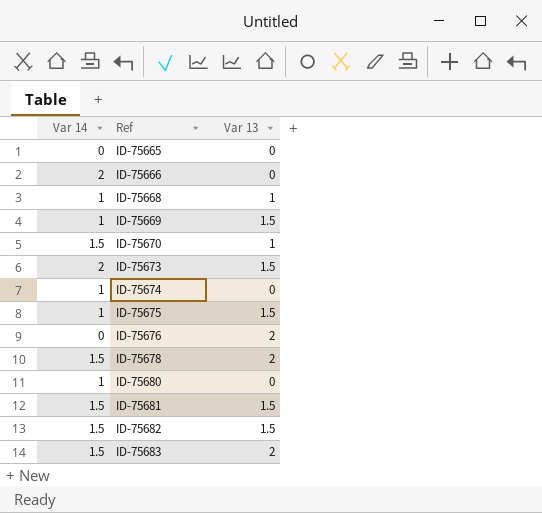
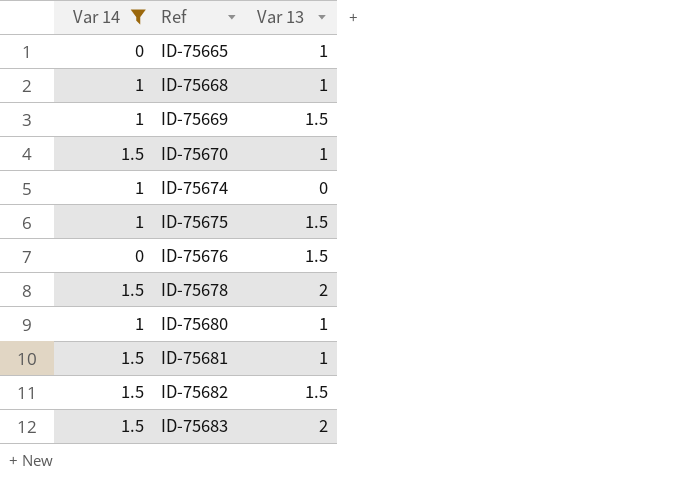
filter: none -> Var 14 != 2
ID-75665 | Var 13: 0 -> 1
ID-75676 | Var 13: 2 -> 1.5
ID-75680 | Var 13: 0 -> 1
ID-75681 | Var 13: 1.5 -> 1

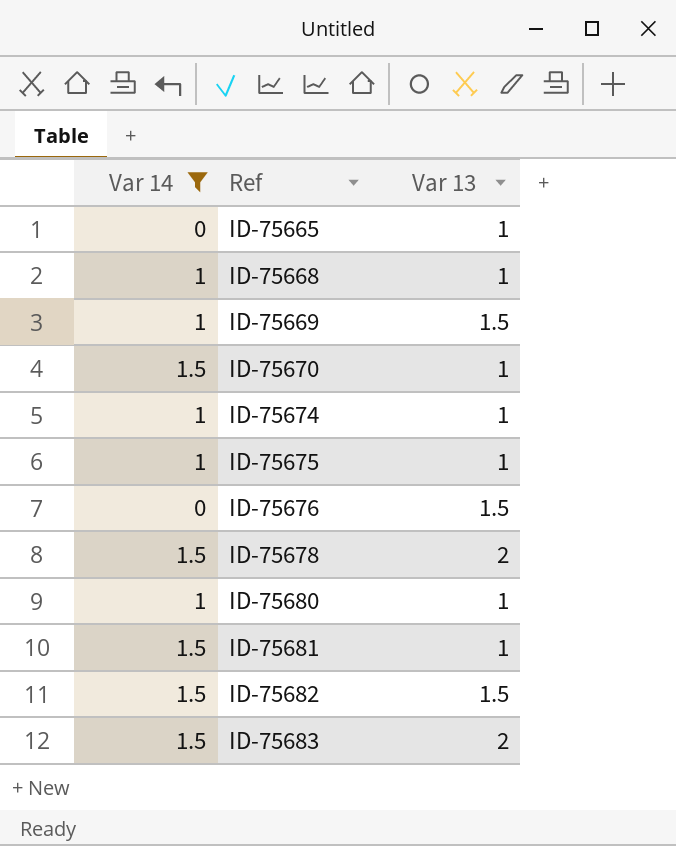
ID-75674 | Var 13: 0 -> 1
ID-75675 | Var 13: 1.5 -> 1

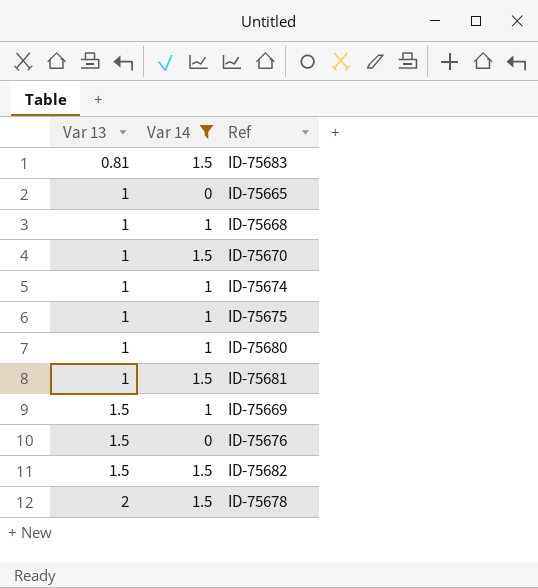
row order: Ref ascending -> Var 13 ascending
column Var 13 | position: 3 -> 1
ID-75683 | Var 13: 2 -> 0.81

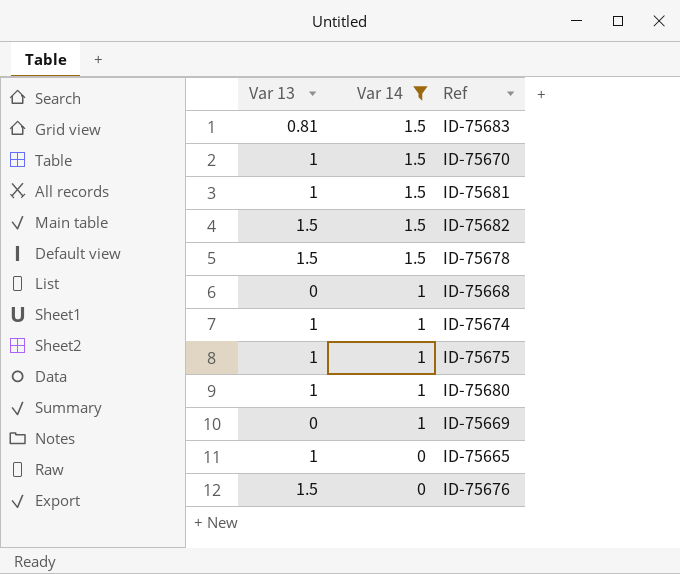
row order: Var 13 ascending -> Var 14 descending
ID-75678 | Var 13: 2 -> 1.5
ID-75668 | Var 13: 1 -> 0
ID-75669 | Var 13: 1.5 -> 0

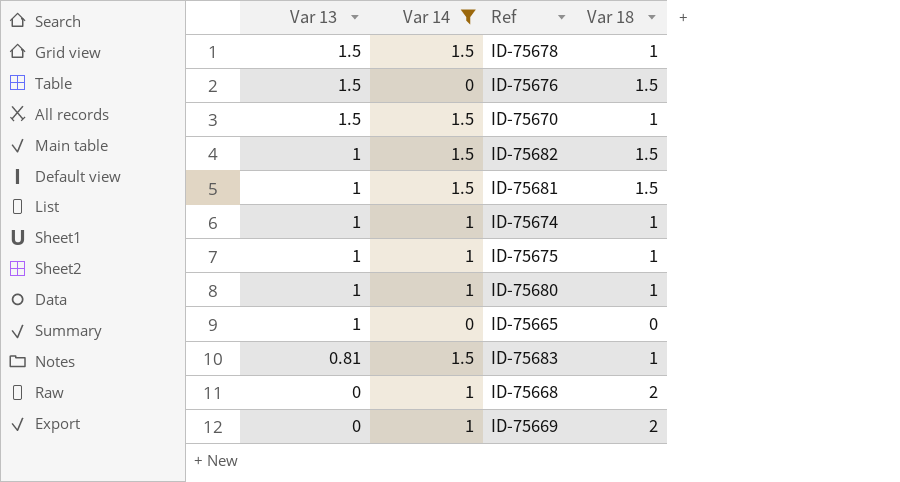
row order: Var 14 descending -> Var 13 descending
column Var 18 | position: none -> 4
ID-75670 | Var 13: 1 -> 1.5
ID-75682 | Var 13: 1.5 -> 1

